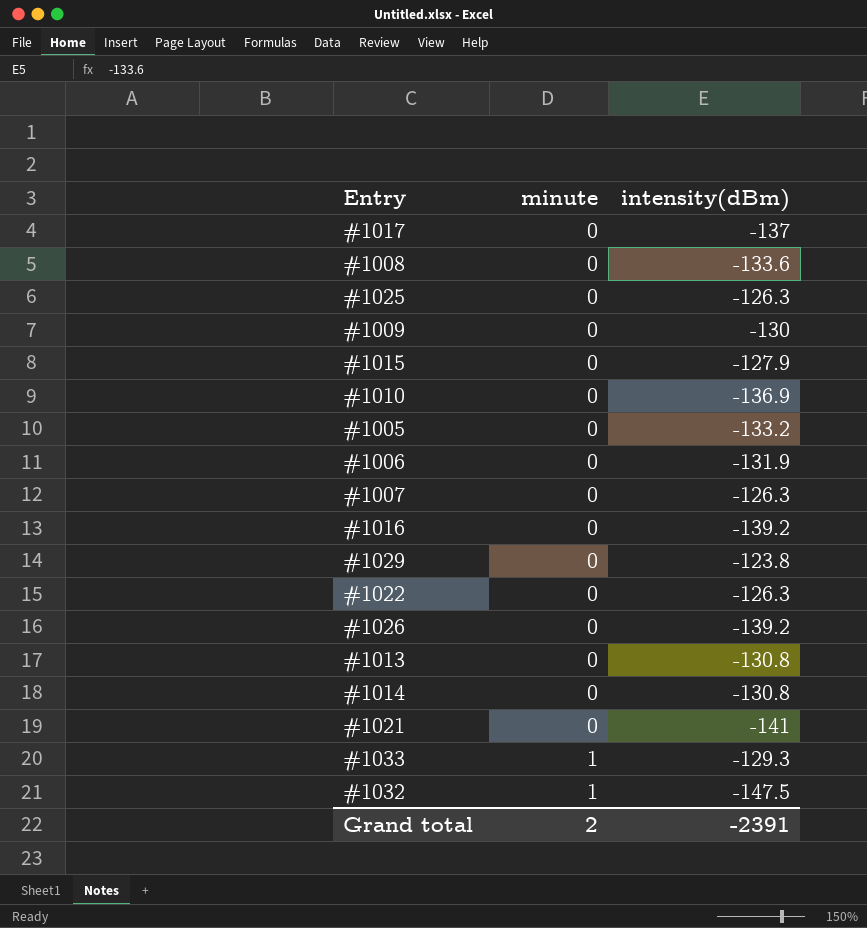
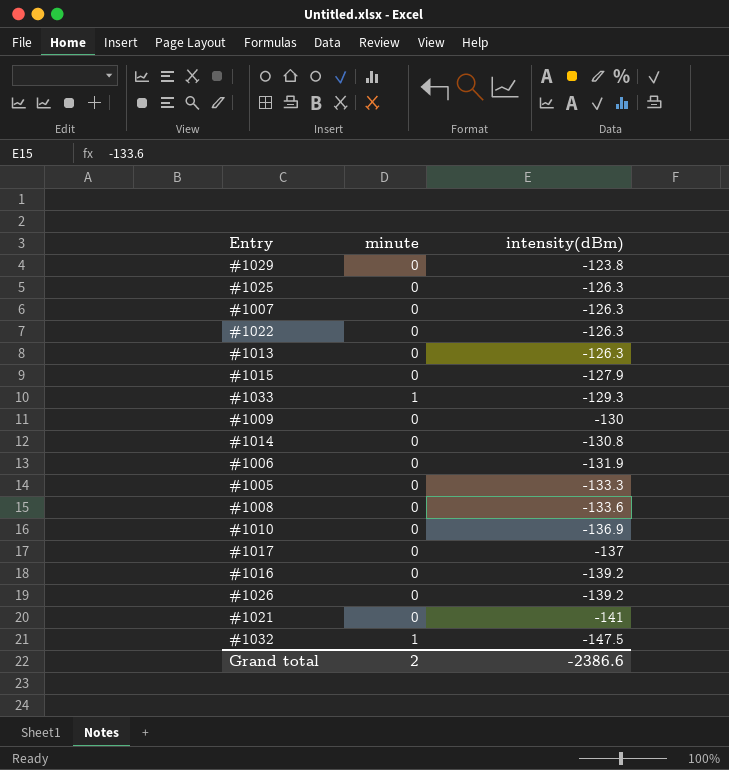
row order: minute ascending -> intensity(dBm) descending
#1013 | intensity(dBm): -130.8 -> -126.3
#1005 | intensity(dBm): -133.2 -> -133.3
Grand total | intensity(dBm): -2391 -> -2386.6

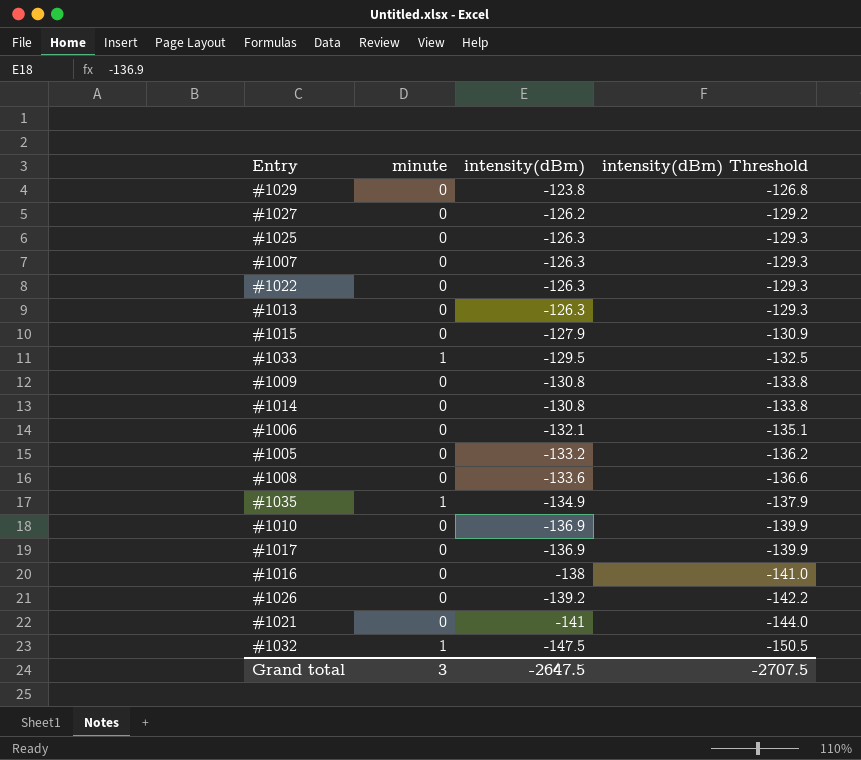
column intensity(dBm) Threshold | formula: none -> [intensity(dBm)] - 3
row #1027: none -> 0 | -126.2 | -129.2
#1033 | intensity(dBm): -129.3 -> -129.5
#1009 | intensity(dBm): -130 -> -130.8
#1006 | intensity(dBm): -131.9 -> -132.1
#1005 | intensity(dBm): -133.3 -> -133.2
row #1035: none -> 1 | -134.9 | -137.9
#1017 | intensity(dBm): -137 -> -136.9
#1016 | intensity(dBm): -139.2 -> -138
Grand total | minute: 2 -> 3
Grand total | intensity(dBm): -2386.6 -> -2647.5

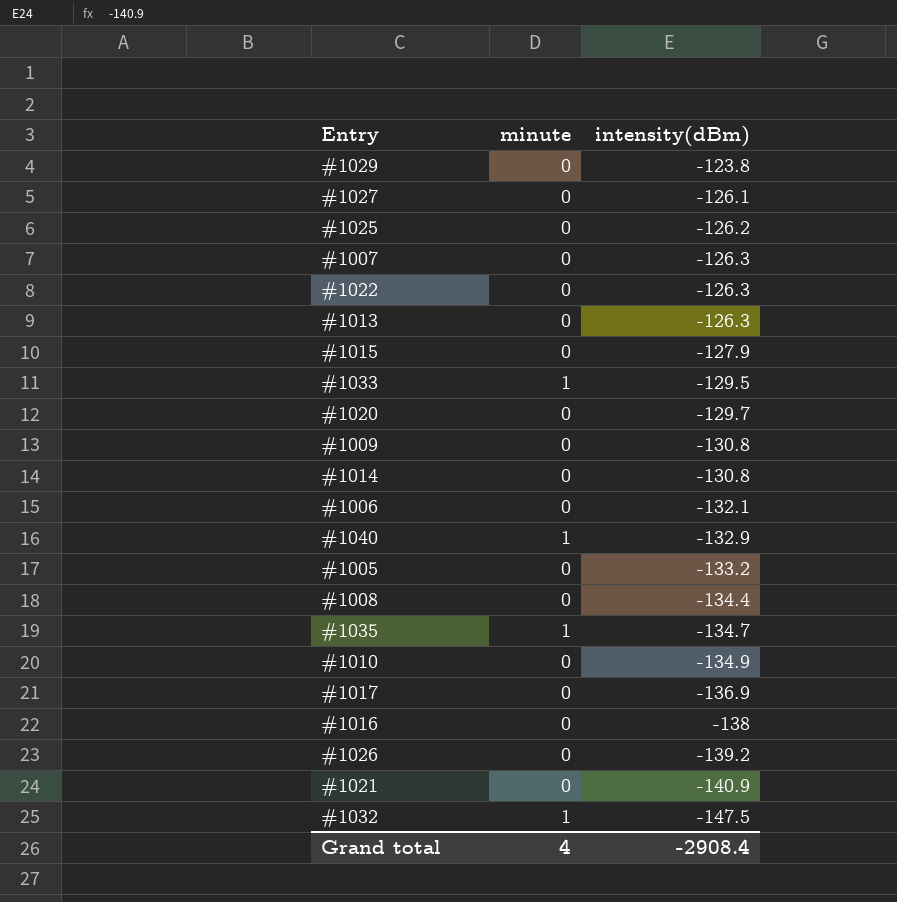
column intensity(dBm) Threshold | formula: [intensity(dBm)] - 3 -> none
#1027 | intensity(dBm): -126.2 -> -126.1
#1025 | intensity(dBm): -126.3 -> -126.2
row #1020: none -> 0 | -129.7
row #1040: none -> 1 | -132.9
#1008 | intensity(dBm): -133.6 -> -134.4
#1035 | intensity(dBm): -134.9 -> -134.7
#1010 | intensity(dBm): -136.9 -> -134.9
#1021 | intensity(dBm): -141 -> -140.9
Grand total | minute: 3 -> 4
Grand total | intensity(dBm): -2647.5 -> -2908.4

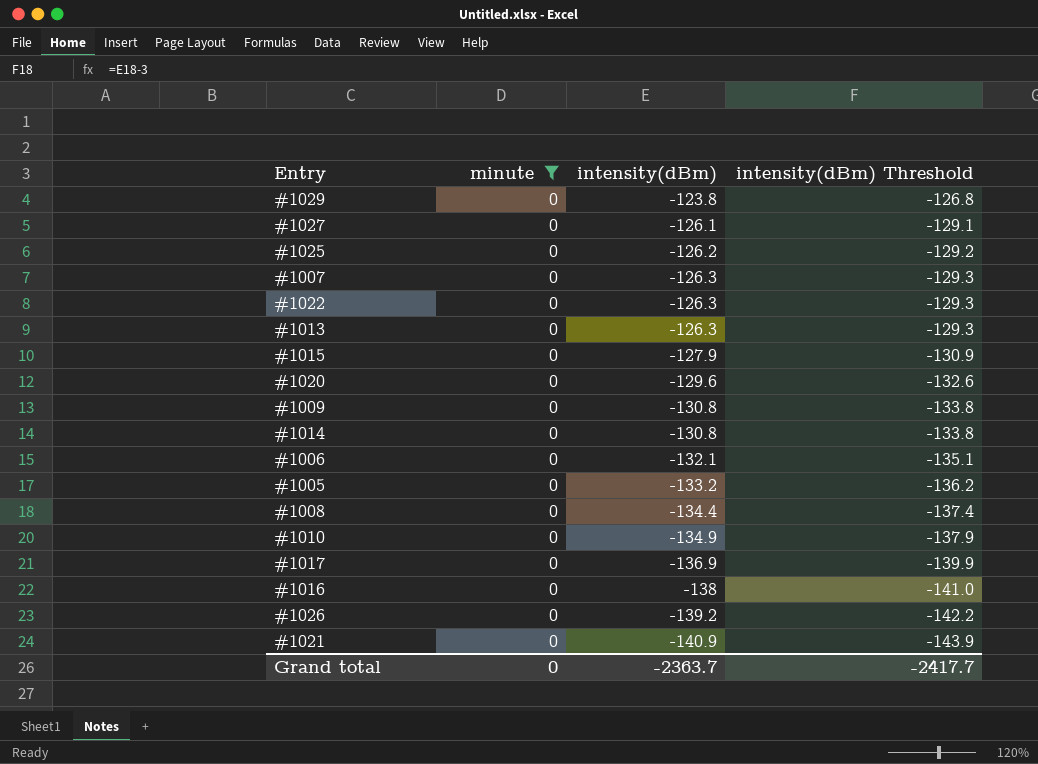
filter: none -> minute = 0
column intensity(dBm) Threshold | formula: none -> [intensity(dBm)] - 3
#1020 | intensity(dBm): -129.7 -> -129.6
Grand total | minute: 4 -> 0
Grand total | intensity(dBm): -2908.4 -> -2363.7

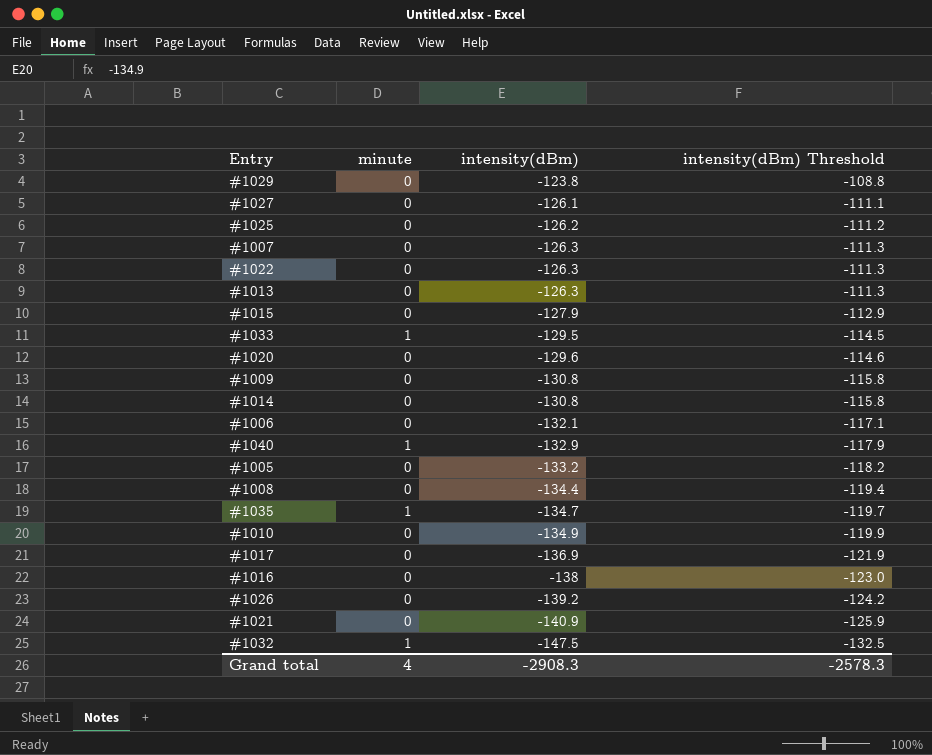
filter: minute = 0 -> none
column intensity(dBm) Threshold | formula: [intensity(dBm)] - 3 -> [intensity(dBm)] + 15
Grand total | minute: 0 -> 4
Grand total | intensity(dBm): -2363.7 -> -2908.3
Grand total | intensity(dBm) Threshold: -2417.7 -> -2578.3

